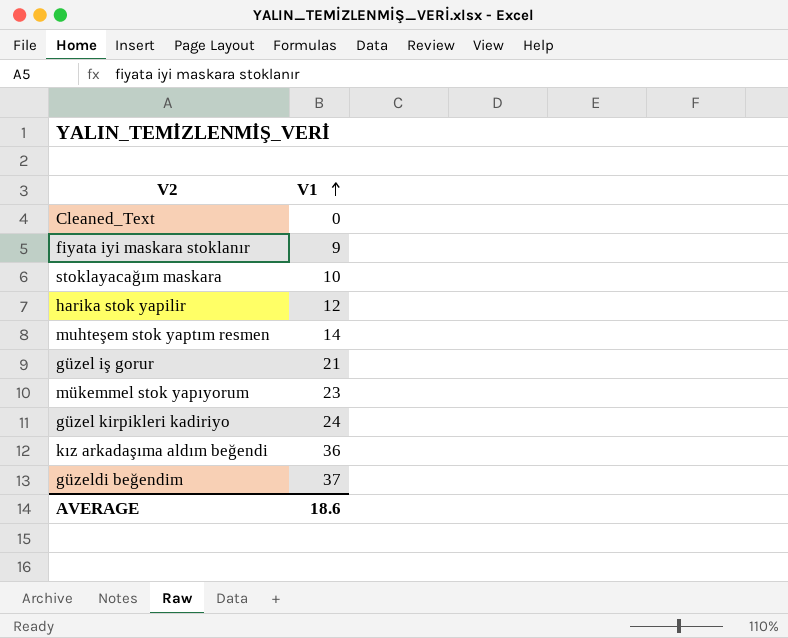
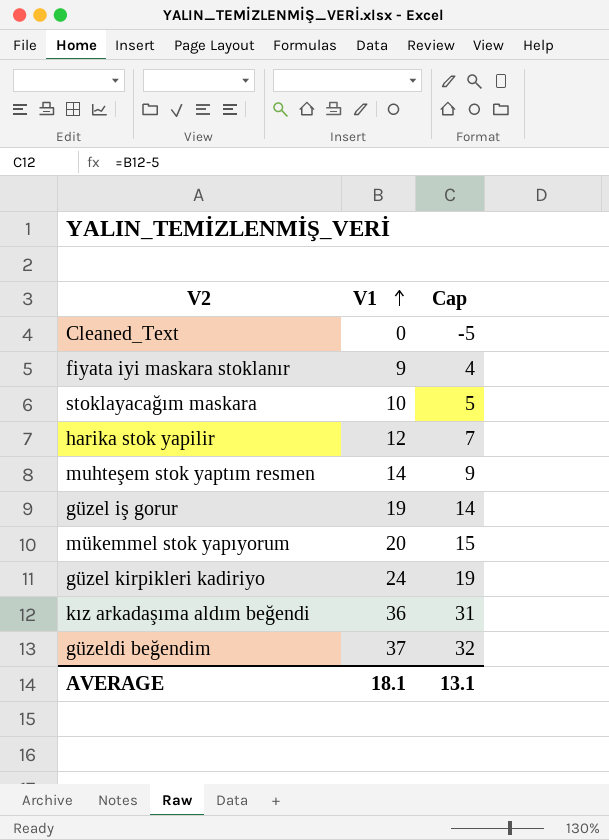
column Cap | formula: none -> [V1] - 5
güzel iş gorur | V1: 21 -> 19
mükemmel stok yapıyorum | V1: 23 -> 20
AVERAGE | V1: 18.6 -> 18.1

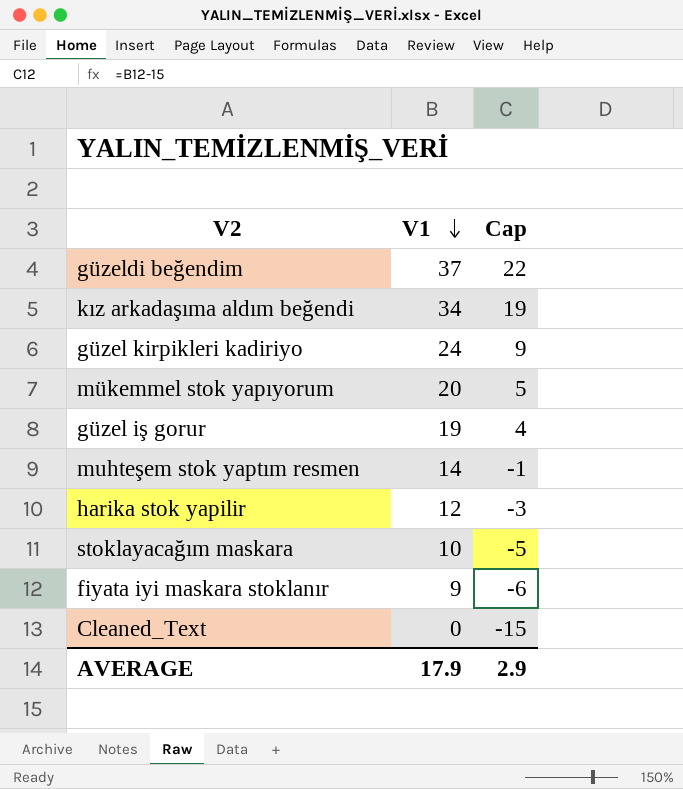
row order: V1 ascending -> V1 descending
column Cap | formula: [V1] - 5 -> [V1] - 15
kız arkadaşıma aldım beğendi | V1: 36 -> 34
AVERAGE | V1: 18.1 -> 17.9
AVERAGE | Cap: 13.1 -> 2.9

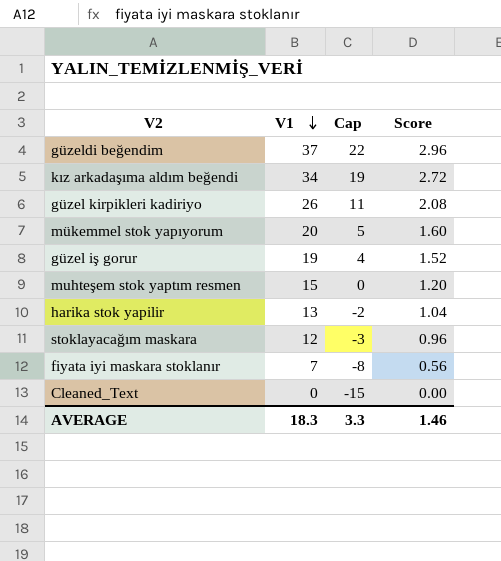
column Score | formula: none -> [V1] * 0.08
güzel kirpikleri kadiriyo | V1: 24 -> 26
güzel kirpikleri kadiriyo | Cap: 9 -> 11
muhteşem stok yaptım resmen | V1: 14 -> 15
muhteşem stok yaptım resmen | Cap: -1 -> 0
harika stok yapilir | V1: 12 -> 13
harika stok yapilir | Cap: -3 -> -2
stoklayacağım maskara | V1: 10 -> 12
stoklayacağım maskara | Cap: -5 -> -3
fiyata iyi maskara stoklanır | V1: 9 -> 7
fiyata iyi maskara stoklanır | Cap: -6 -> -8
AVERAGE | V1: 17.9 -> 18.3
AVERAGE | Cap: 2.9 -> 3.3

